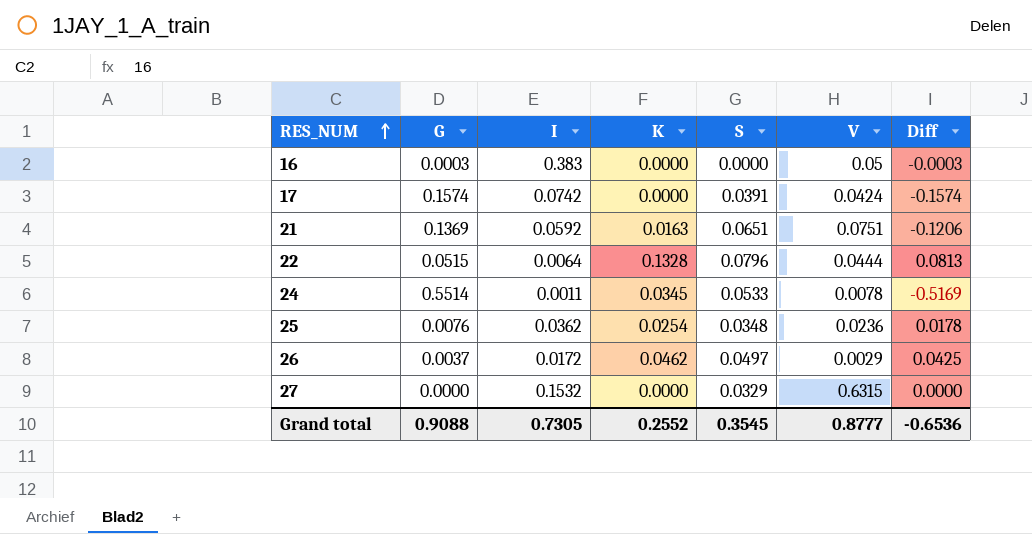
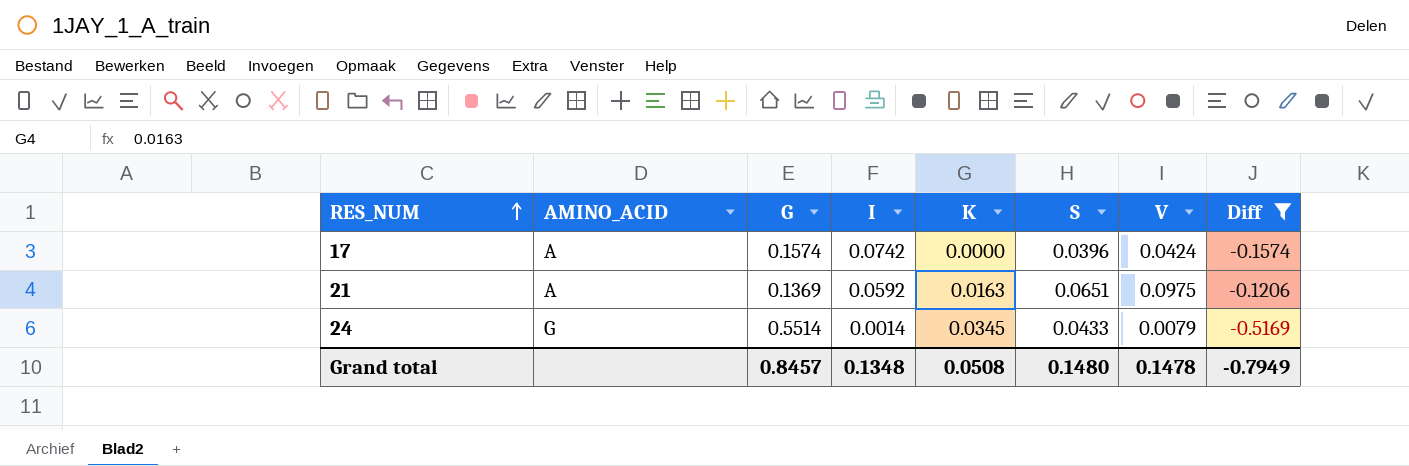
filter: none -> Diff <= -0.1206
column AMINO_ACID | position: none -> 2
17 | S: 0.0391 -> 0.0396
21 | V: 0.0751 -> 0.0975
24 | I: 0.0011 -> 0.0014
24 | S: 0.0533 -> 0.0433
24 | V: 0.0078 -> 0.0079
Grand total | G: 0.9088 -> 0.8457
Grand total | I: 0.7305 -> 0.1348
Grand total | K: 0.2552 -> 0.0508
Grand total | S: 0.3545 -> 0.1480
Grand total | V: 0.8777 -> 0.1478
Grand total | Diff: -0.6536 -> -0.7949

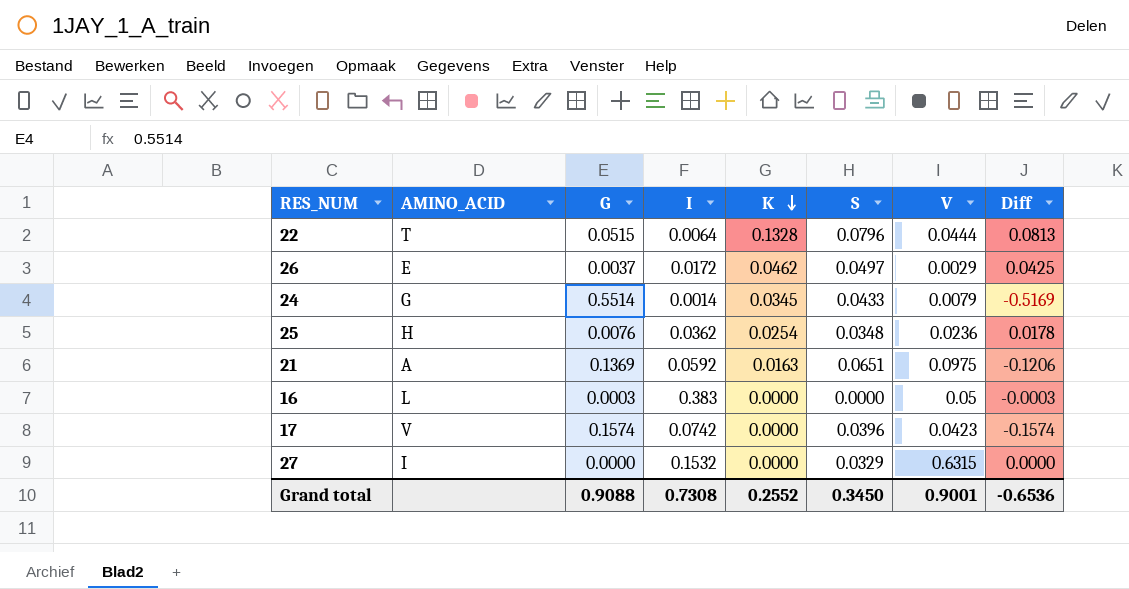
filter: Diff <= -0.1206 -> none
row order: RES_NUM ascending -> K descending
17 | AMINO_ACID: A -> V
17 | V: 0.0424 -> 0.0423
Grand total | G: 0.8457 -> 0.9088
Grand total | I: 0.1348 -> 0.7308
Grand total | K: 0.0508 -> 0.2552
Grand total | S: 0.1480 -> 0.3450
Grand total | V: 0.1478 -> 0.9001
Grand total | Diff: -0.7949 -> -0.6536

